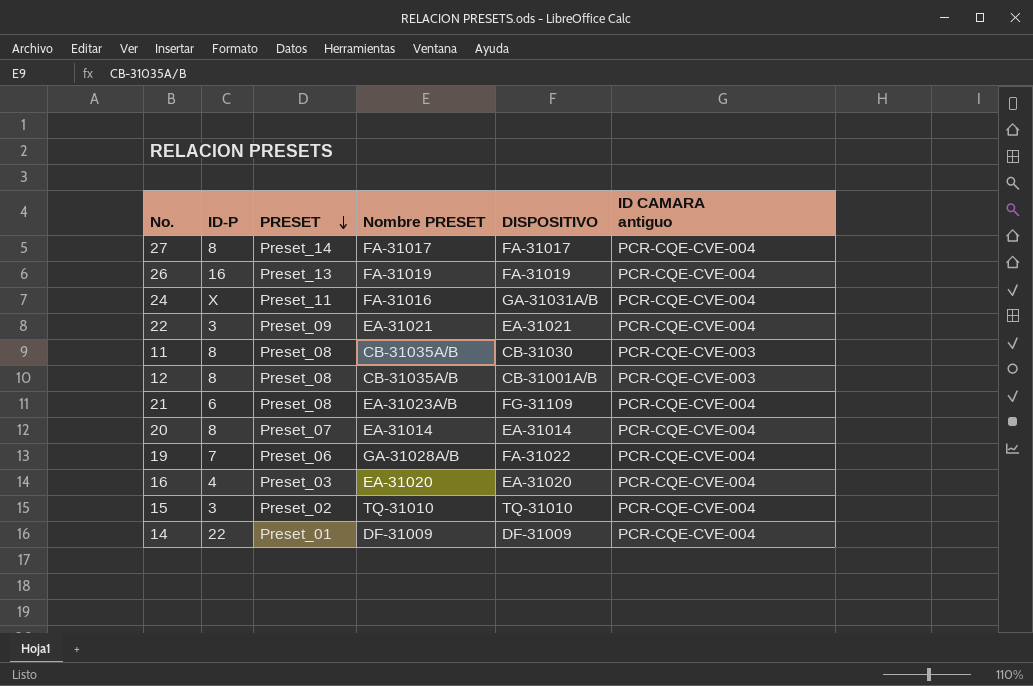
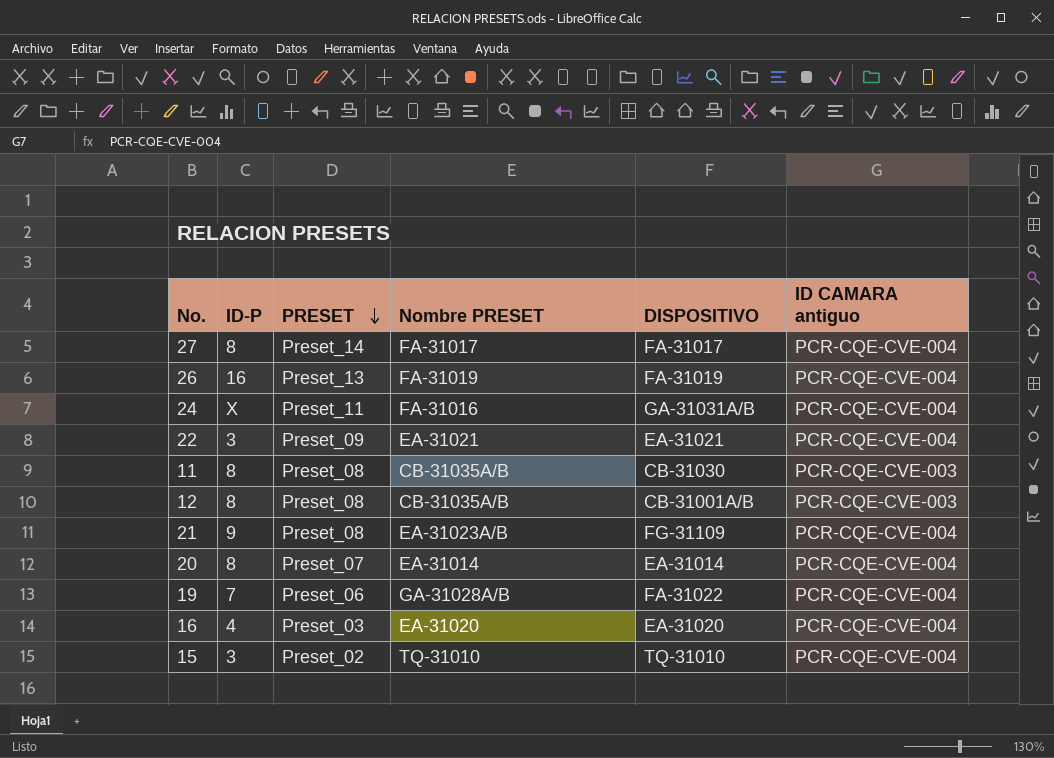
row 14: 22 | Preset_01 | DF-31009 | DF-31009 | PCR-CQE-CVE-004 -> none
21 | ID-P: 6 -> 9

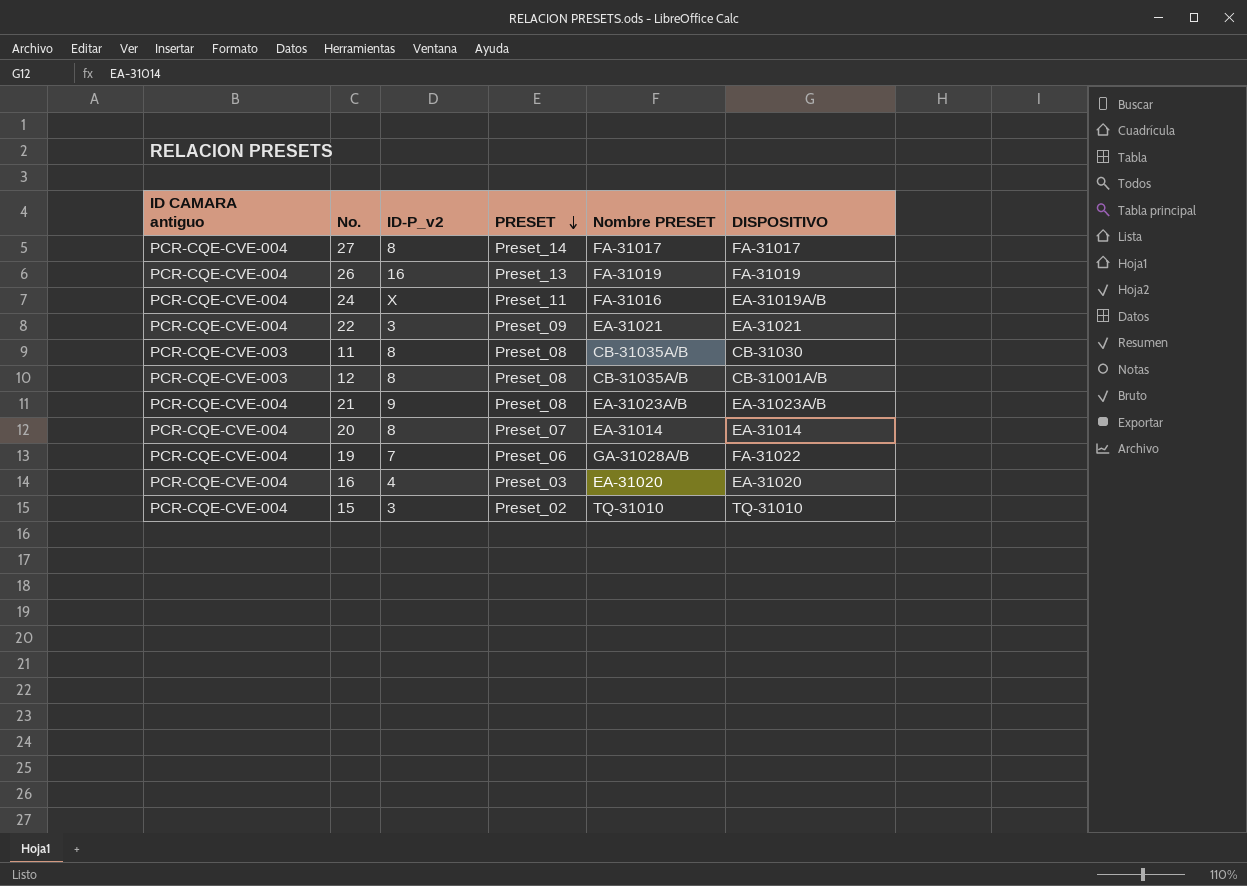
column ID CAMARA antiguo | position: 6 -> 1
column name: ID-P -> ID-P_v2
24 | DISPOSITIVO: GA-31031A/B -> EA-31019A/B
21 | DISPOSITIVO: FG-31109 -> EA-31023A/B

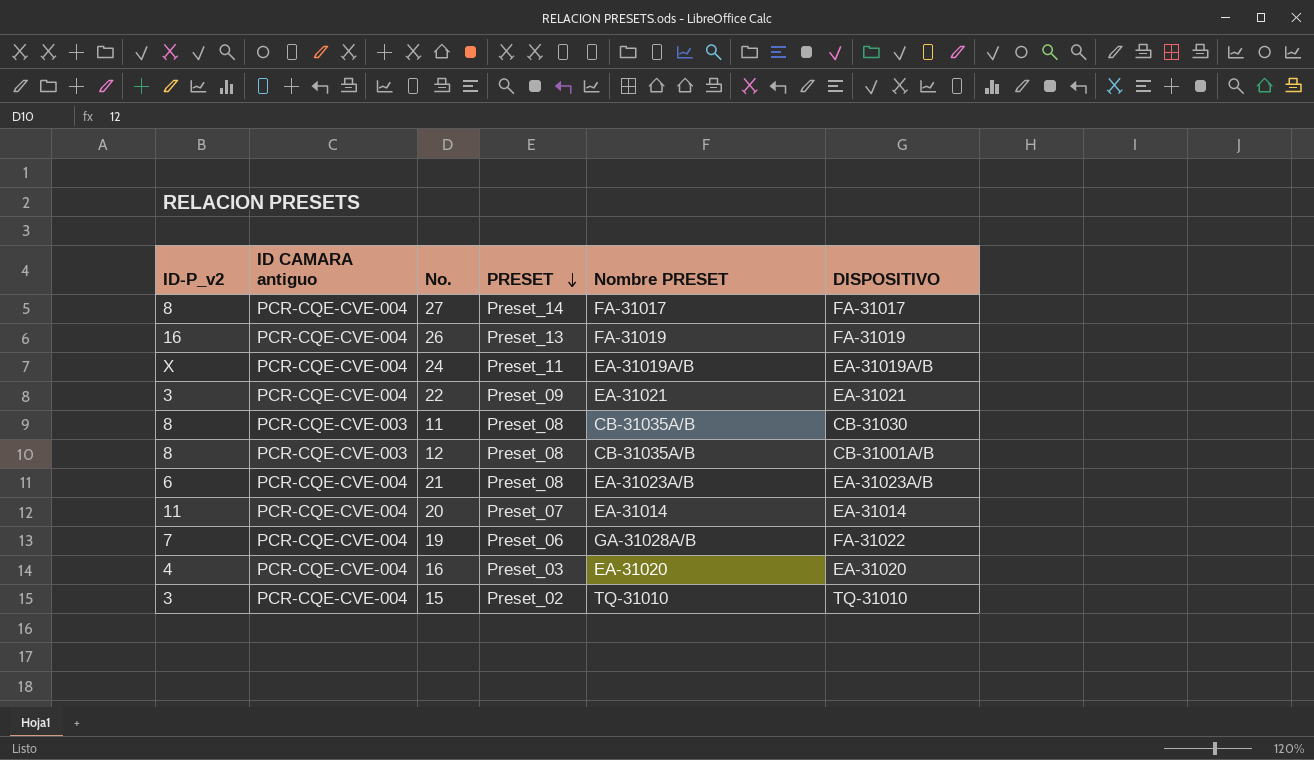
column ID-P_v2 | position: 3 -> 1
24 | Nombre PRESET: FA-31016 -> EA-31019A/B
21 | ID-P_v2: 9 -> 6
20 | ID-P_v2: 8 -> 11

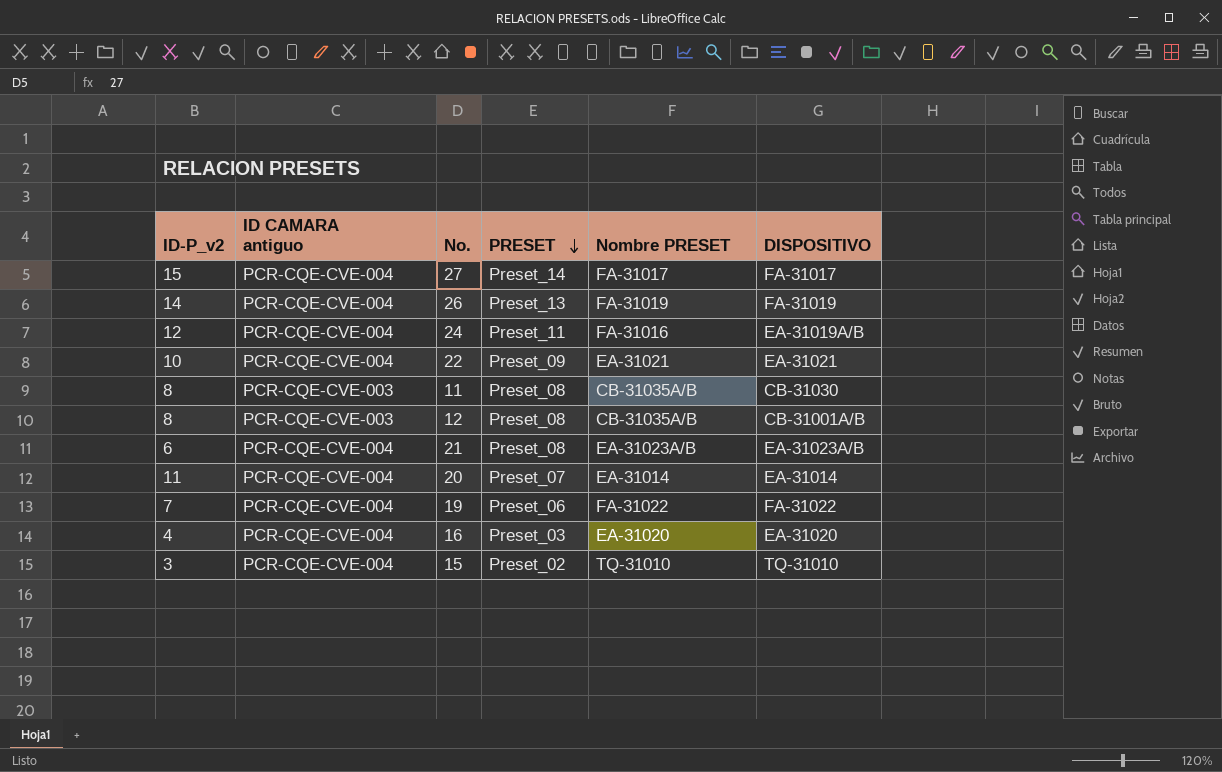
27 | ID-P_v2: 8 -> 15
26 | ID-P_v2: 16 -> 14
24 | ID-P_v2: X -> 12
24 | Nombre PRESET: EA-31019A/B -> FA-31016
22 | ID-P_v2: 3 -> 10
19 | Nombre PRESET: GA-31028A/B -> FA-31022

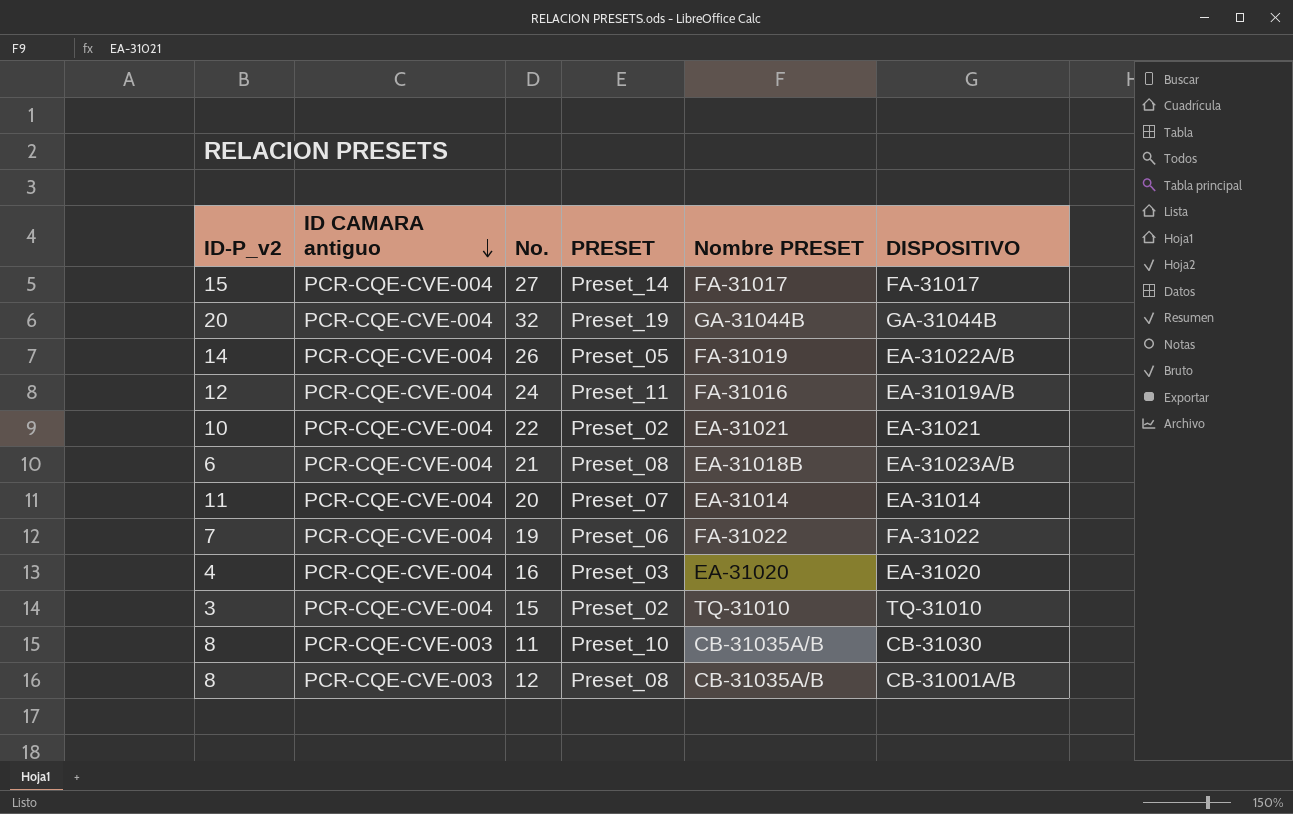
row order: PRESET descending -> ID CAMARA antiguo descending
row 32: none -> 20 | PCR-CQE-CVE-004 | Preset_19 | GA-31044B | GA-31044B
26 | PRESET: Preset_13 -> Preset_05
26 | DISPOSITIVO: FA-31019 -> EA-31022A/B
22 | PRESET: Preset_09 -> Preset_02
21 | Nombre PRESET: EA-31023A/B -> EA-31018B
11 | PRESET: Preset_08 -> Preset_10

